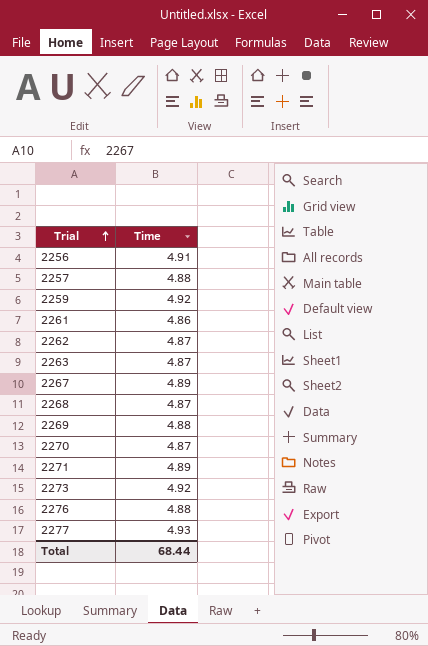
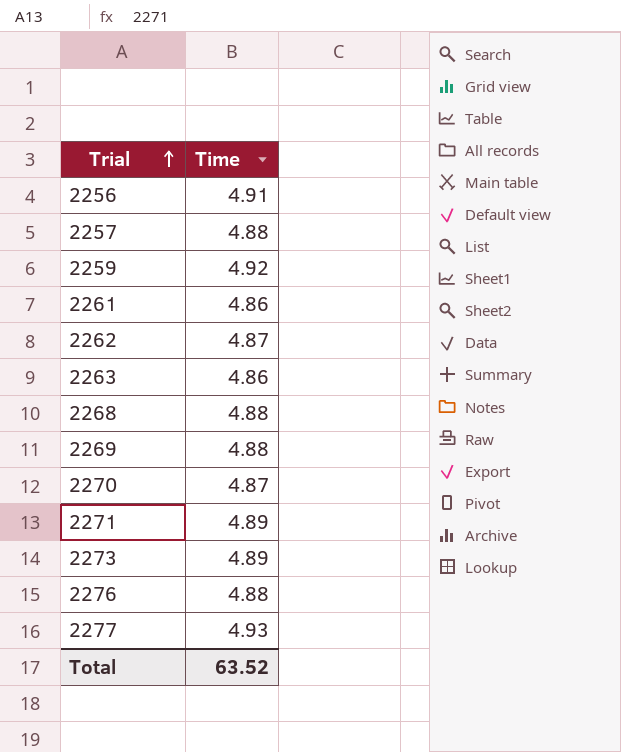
row 2267: 4.89 -> none
2263 | Time: 4.87 -> 4.86
2268 | Time: 4.87 -> 4.88
2273 | Time: 4.92 -> 4.89
Total | Time: 68.44 -> 63.52

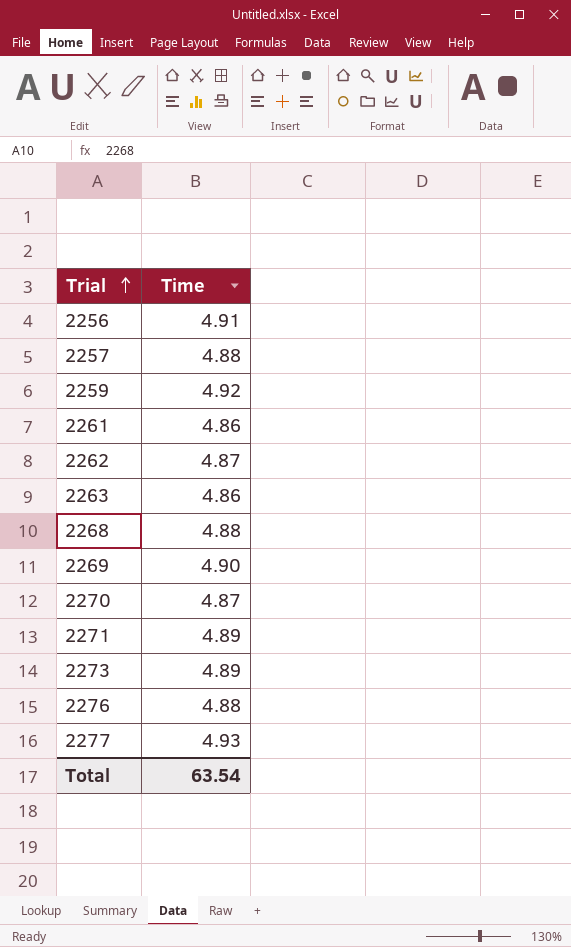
2269 | Time: 4.88 -> 4.90
Total | Time: 63.52 -> 63.54

